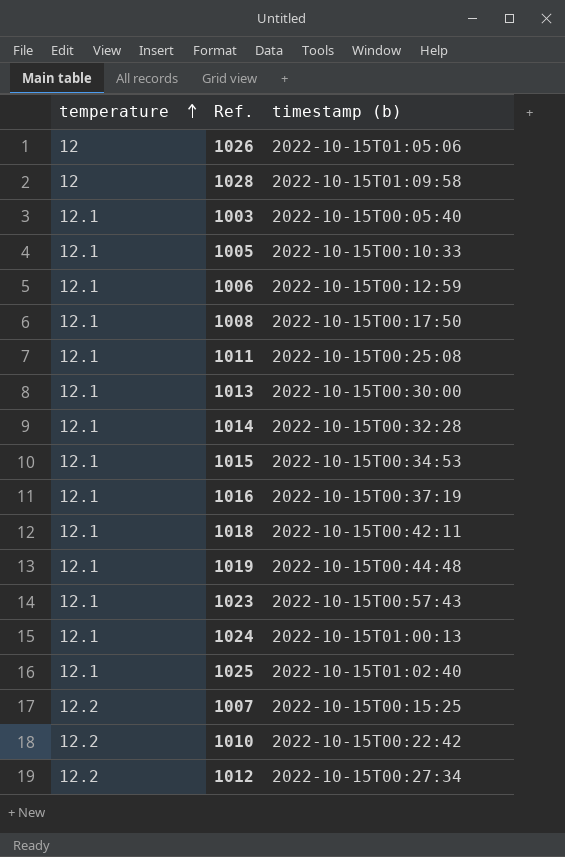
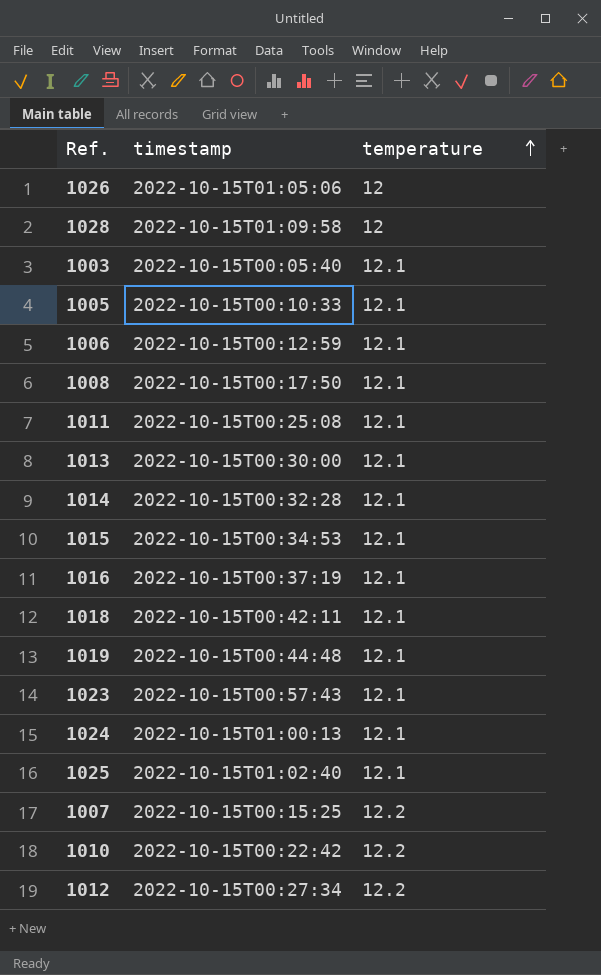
column name: timestamp (b) -> timestamp
column temperature | position: 1 -> 3

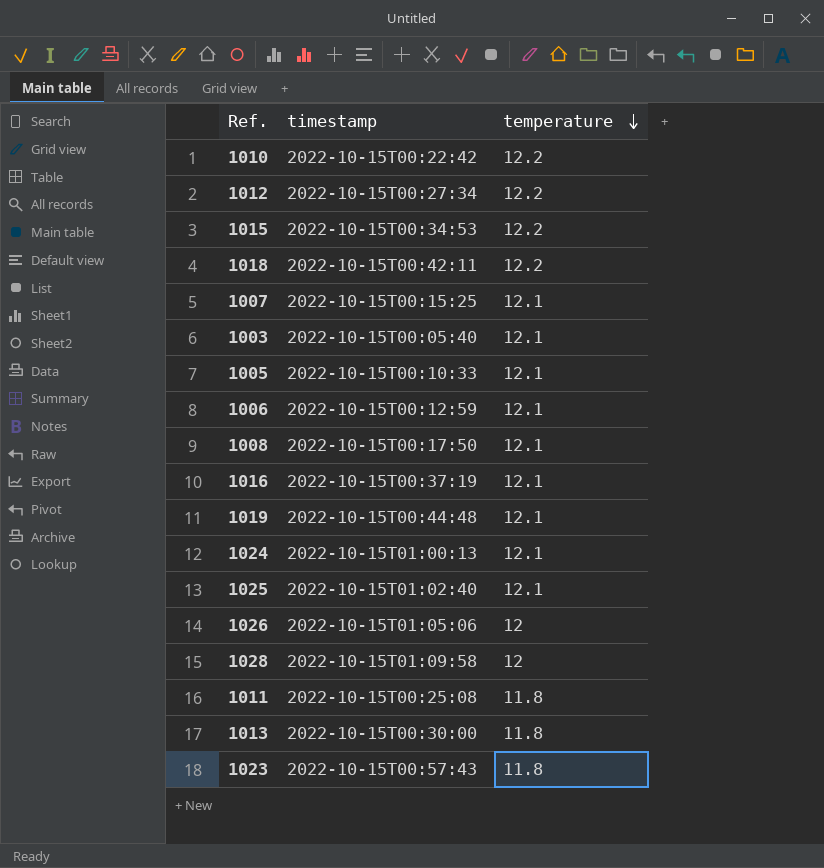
row order: temperature ascending -> temperature descending
row 1014: 2022-10-15T00:32:28 | 12.1 -> none
1015 | temperature: 12.1 -> 12.2
1018 | temperature: 12.1 -> 12.2
1007 | temperature: 12.2 -> 12.1
1011 | temperature: 12.1 -> 11.8
1013 | temperature: 12.1 -> 11.8
1023 | temperature: 12.1 -> 11.8

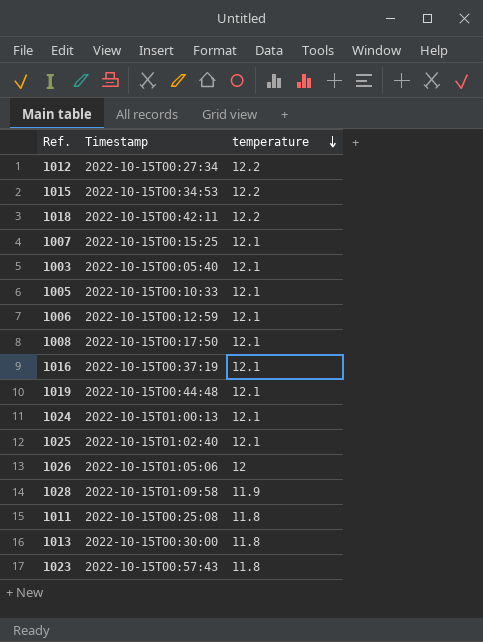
column name: timestamp -> Timestamp
row 1010: 2022-10-15T00:22:42 | 12.2 -> none
1028 | temperature: 12 -> 11.9

